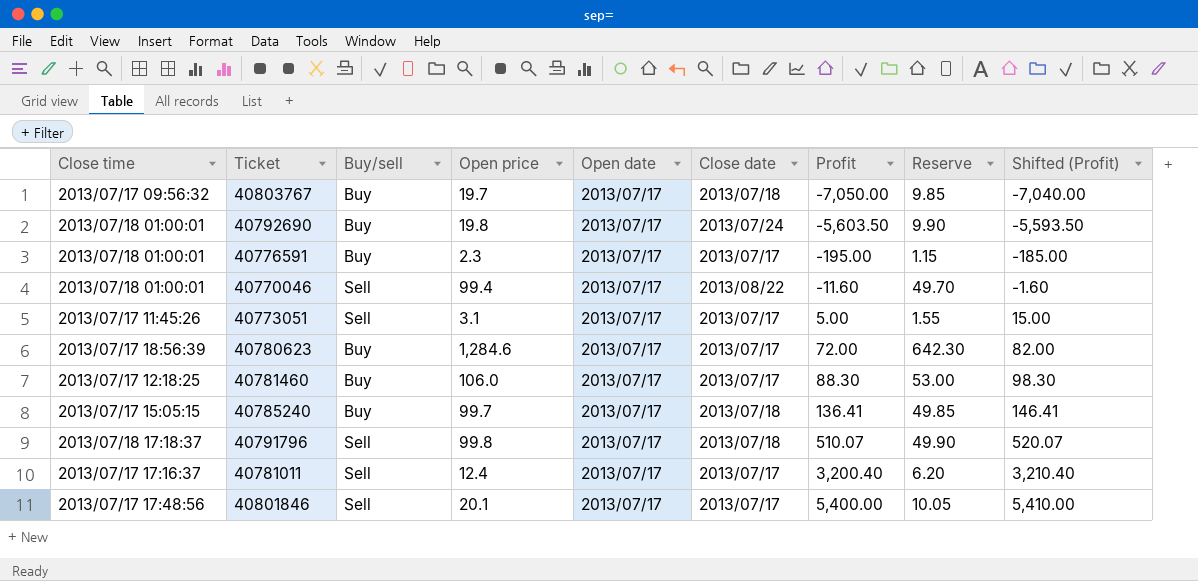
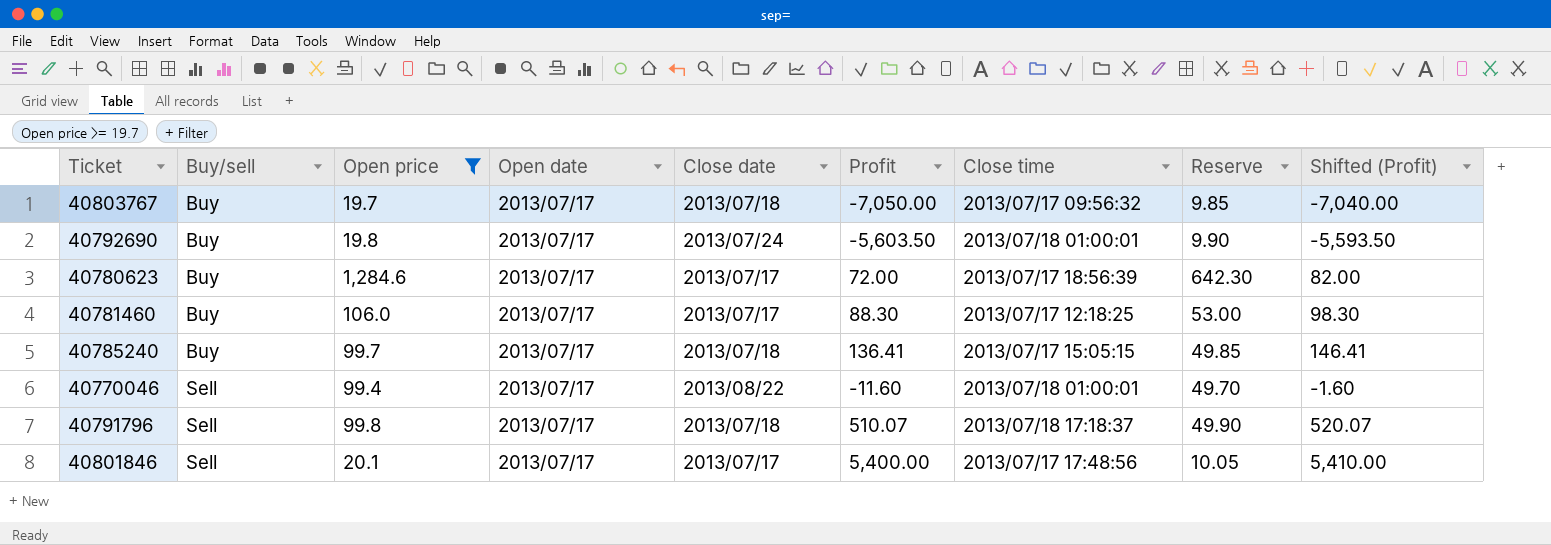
filter: none -> Open price >= 19.7
row order: Profit ascending -> Buy/sell ascending
column Close time | position: 1 -> 7

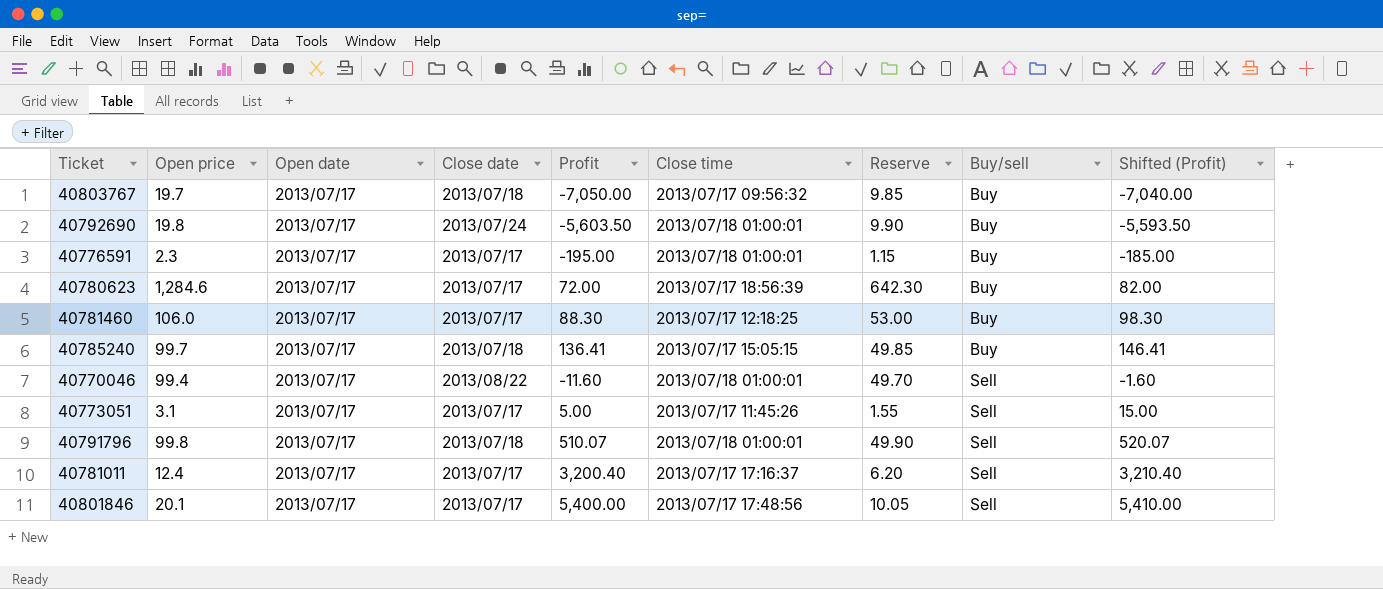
filter: Open price >= 19.7 -> none
column Buy/sell | position: 2 -> 8
40791796 | Close time: 2013/07/18 17:18:37 -> 2013/07/18 01:00:01

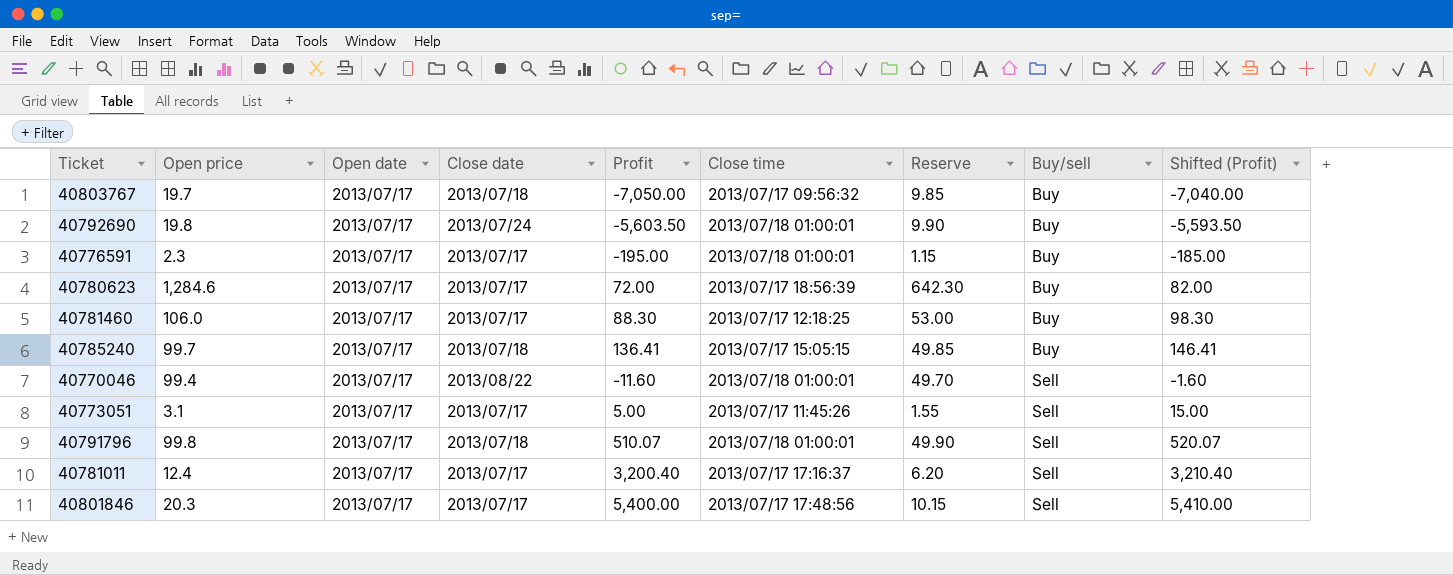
40801846 | Open price: 20.1 -> 20.3
40801846 | Reserve: 10.05 -> 10.15

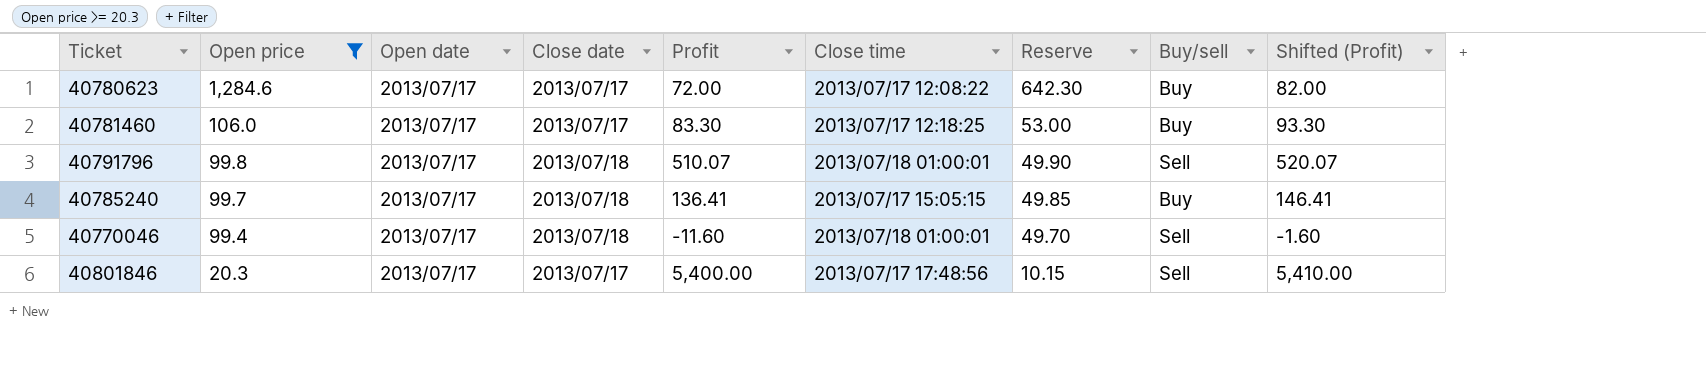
filter: none -> Open price >= 20.3
row order: Buy/sell ascending -> Open price descending
40780623 | Close time: 2013/07/17 18:56:39 -> 2013/07/17 12:08:22
40781460 | Profit: 88.30 -> 83.30
40781460 | Shifted (Profit): 98.30 -> 93.30
40770046 | Close date: 2013/08/22 -> 2013/07/18

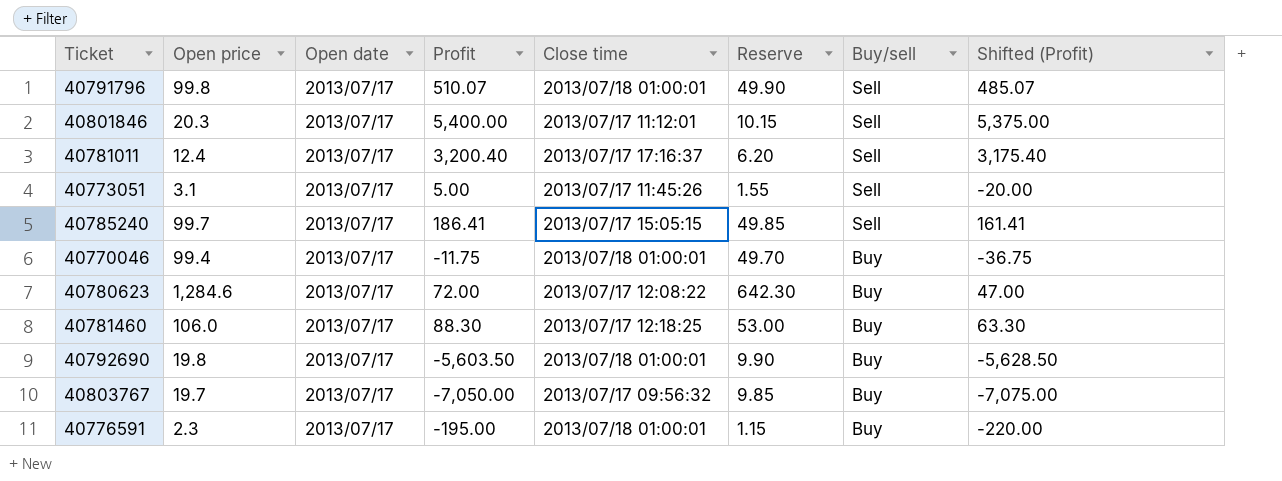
filter: Open price >= 20.3 -> none
row order: Open price descending -> Buy/sell descending
column Close date | position: 4 -> none
column Shifted (Profit) | formula: [Profit] + 10 -> [Profit] - 25
40801846 | Close time: 2013/07/17 17:48:56 -> 2013/07/17 11:12:01
40785240 | Profit: 136.41 -> 186.41
40785240 | Buy/sell: Buy -> Sell
40770046 | Profit: -11.60 -> -11.75
40770046 | Buy/sell: Sell -> Buy
40781460 | Profit: 83.30 -> 88.30

